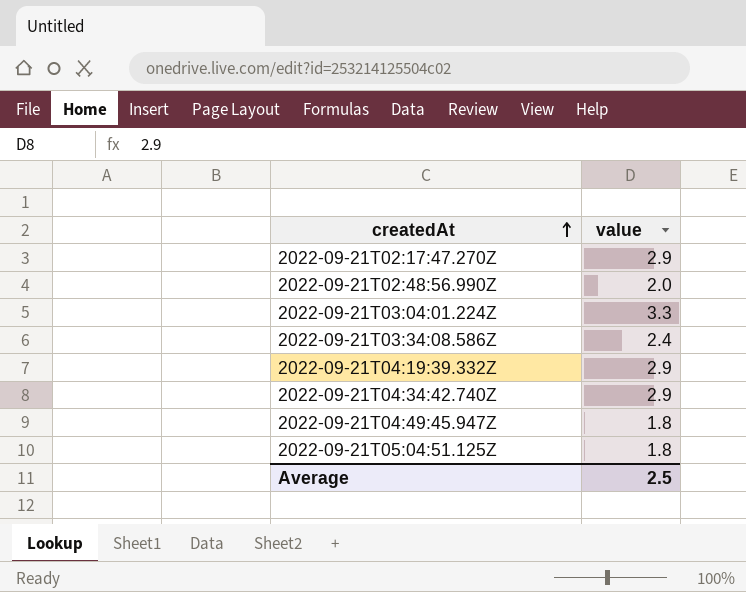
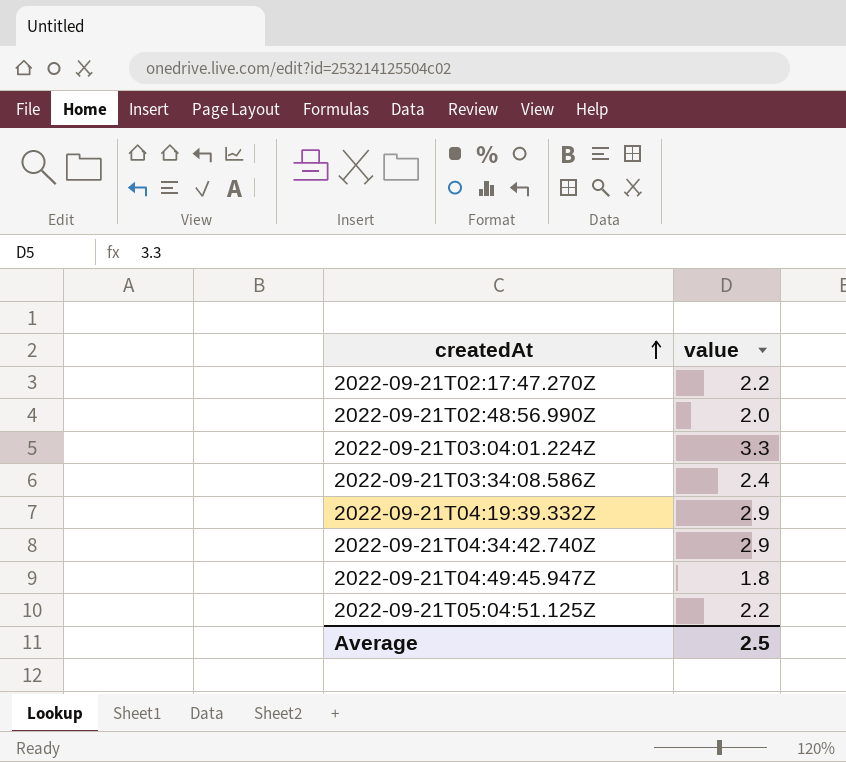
2022-09-21T02:17:47.270Z | value: 2.9 -> 2.2
2022-09-21T05:04:51.125Z | value: 1.8 -> 2.2

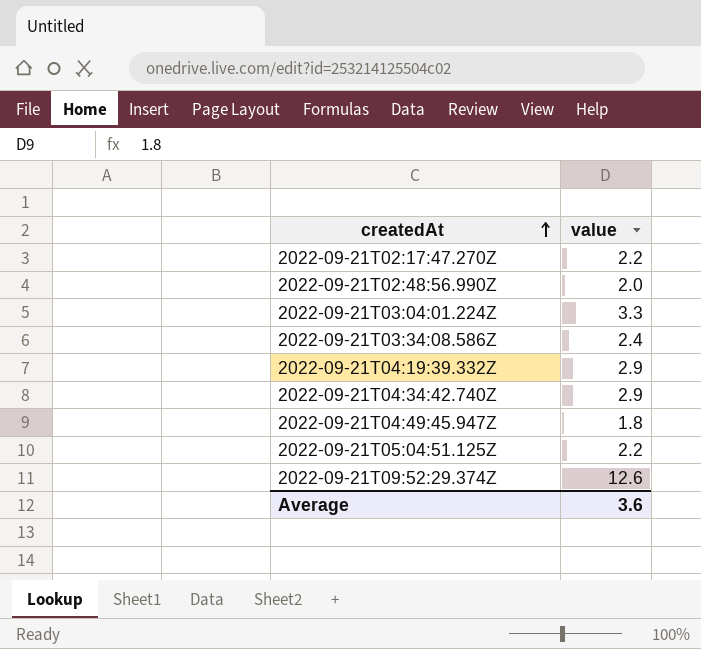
row 2022-09-21T09:52:29.374Z: none -> 12.6
Average | value: 2.5 -> 3.6

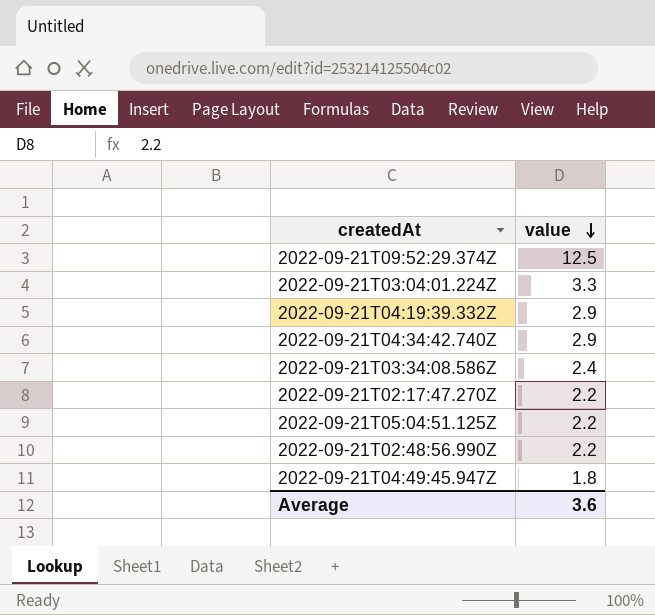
row order: createdAt ascending -> value descending
2022-09-21T09:52:29.374Z | value: 12.6 -> 12.5
2022-09-21T02:48:56.990Z | value: 2.0 -> 2.2

